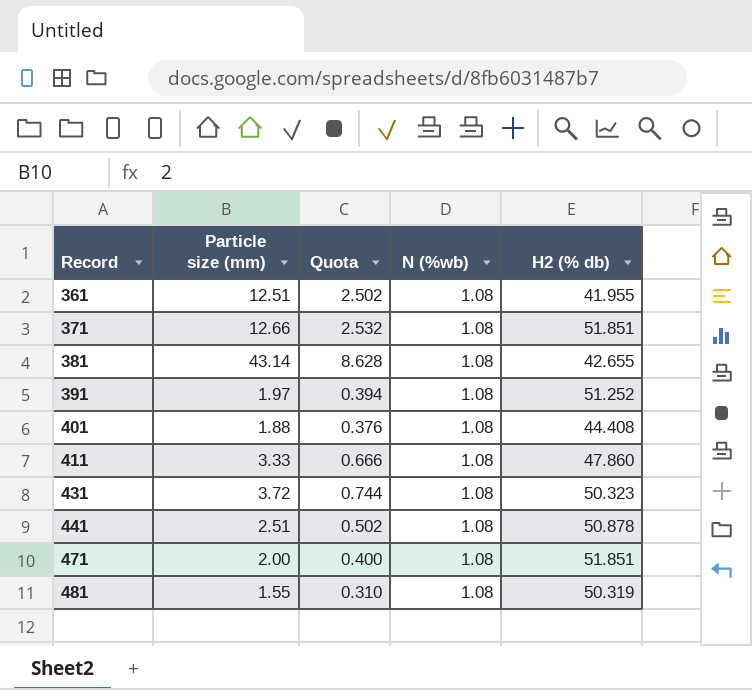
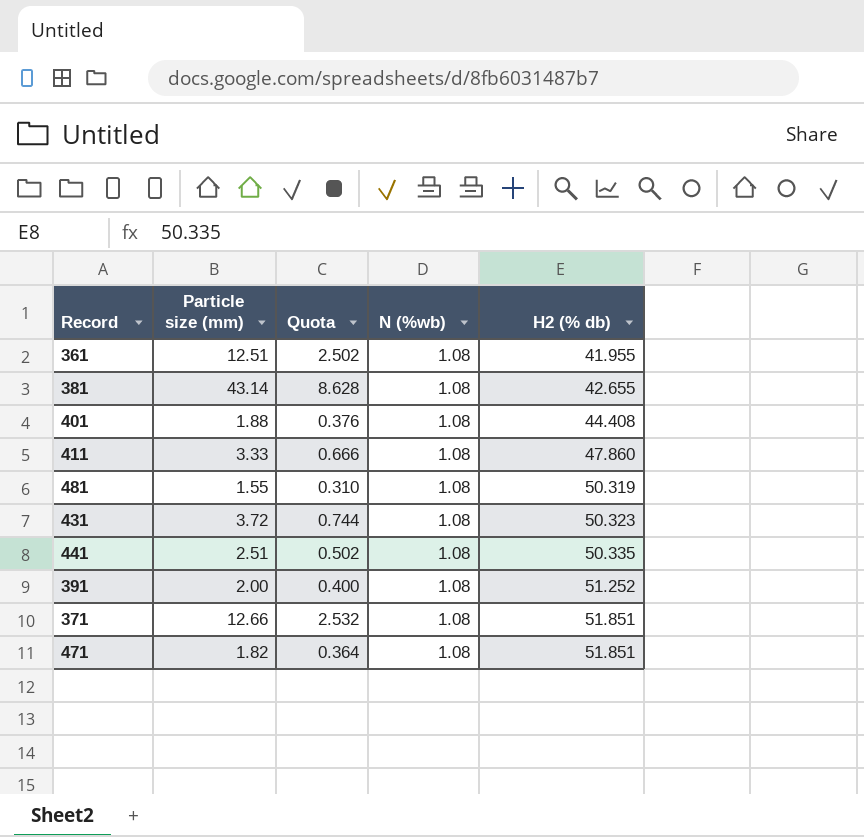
row order: Record ascending -> H2 (% db) ascending
441 | H2 (% db): 50.878 -> 50.335
391 | Particle size (mm): 1.97 -> 2.00
391 | Quota: 0.394 -> 0.400
471 | Particle size (mm): 2.00 -> 1.82
471 | Quota: 0.400 -> 0.364

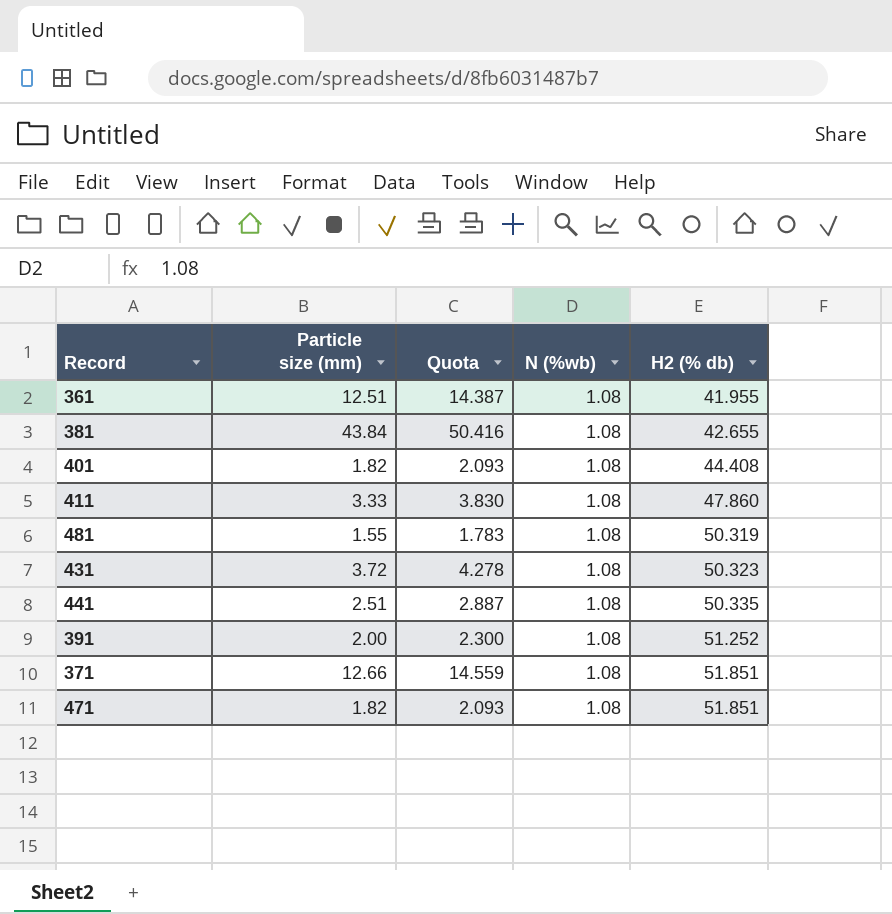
column Quota | formula: [Particle size (mm)] * 0.2 -> [Particle size (mm)] * 1.15
381 | Particle size (mm): 43.14 -> 43.84
401 | Particle size (mm): 1.88 -> 1.82

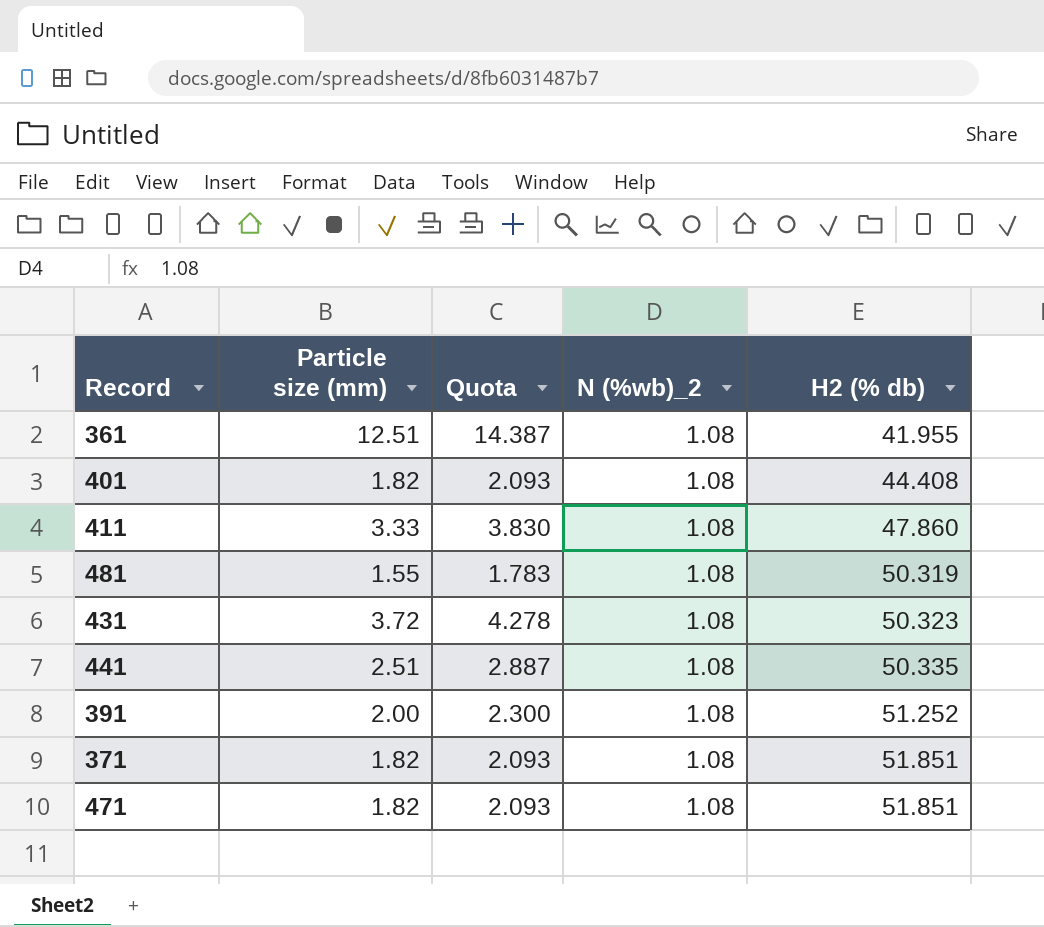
column name: N (%wb) -> N (%wb)_2
row 381: 43.84 | 50.416 | 1.08 | 42.655 -> none
371 | Particle size (mm): 12.66 -> 1.82
371 | Quota: 14.559 -> 2.093

